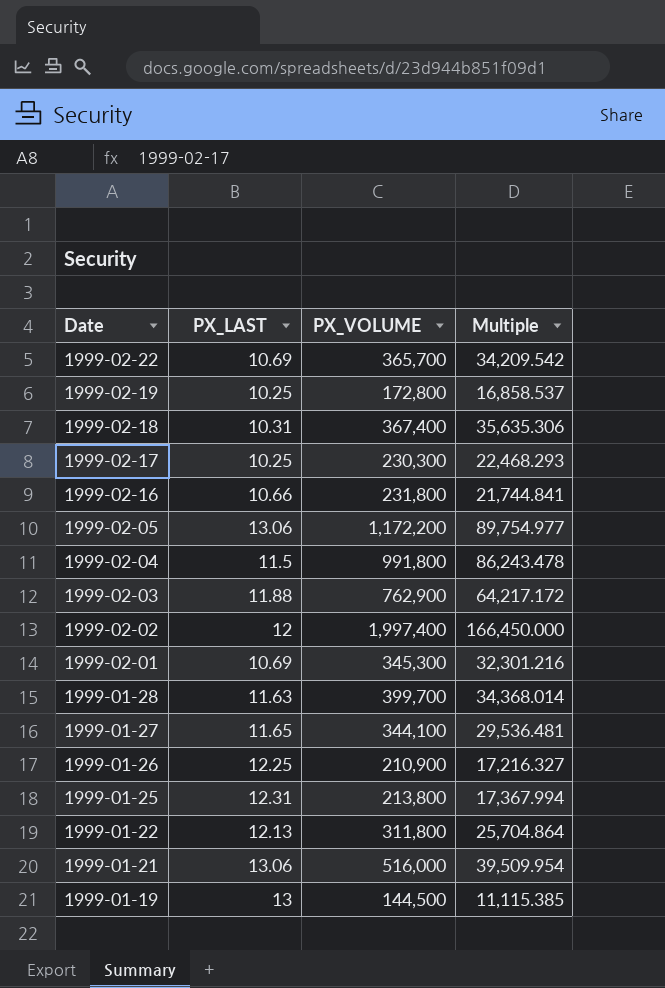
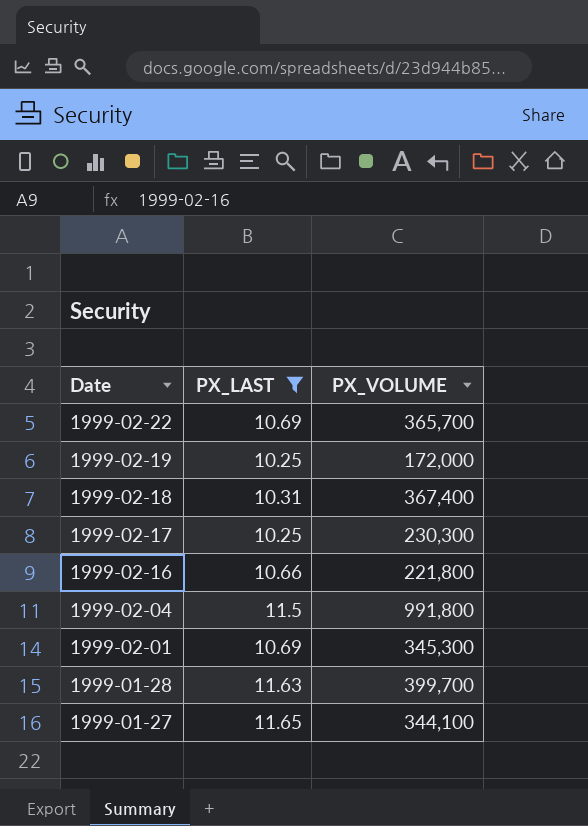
filter: none -> PX_LAST <= 11.65
column Multiple | formula: [PX_VOLUME] / [PX_LAST] -> none
1999-02-19 | PX_VOLUME: 172,800 -> 172,000
1999-02-16 | PX_VOLUME: 231,800 -> 221,800

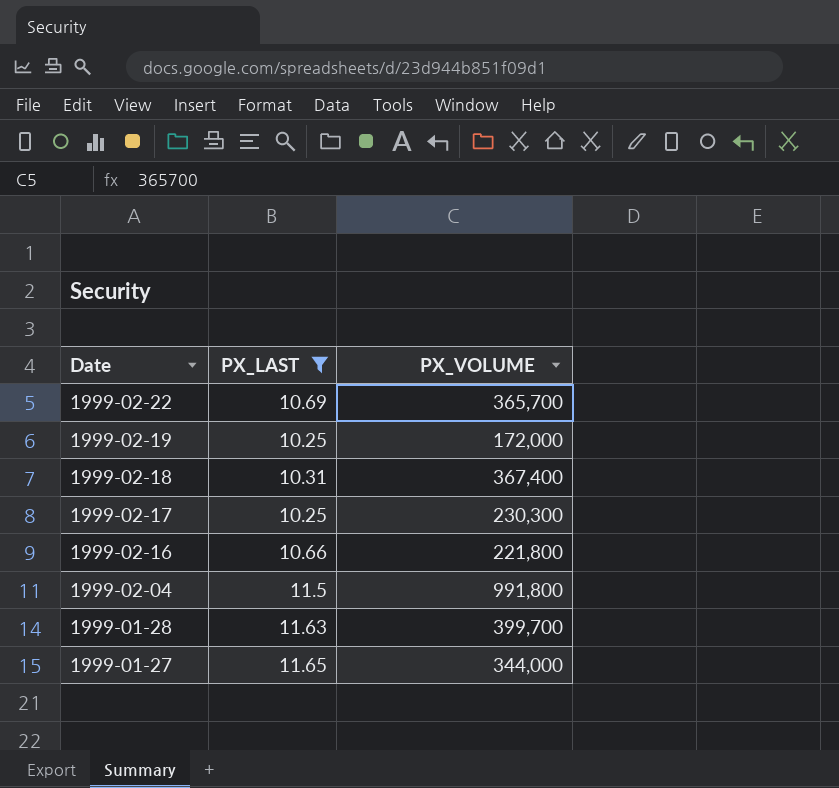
row 1999-02-01: 10.69 | 345,300 -> none
1999-01-27 | PX_VOLUME: 344,100 -> 344,000

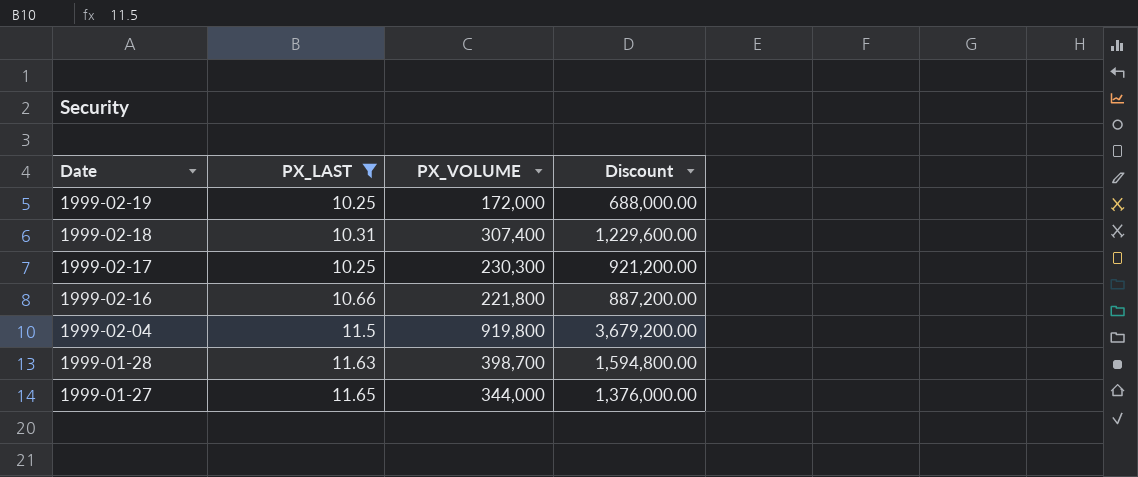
column Discount | formula: none -> [PX_VOLUME] * 4
row 1999-02-22: 10.69 | 365,700 -> none
1999-02-18 | PX_VOLUME: 367,400 -> 307,400
1999-02-04 | PX_VOLUME: 991,800 -> 919,800
1999-01-28 | PX_VOLUME: 399,700 -> 398,700

